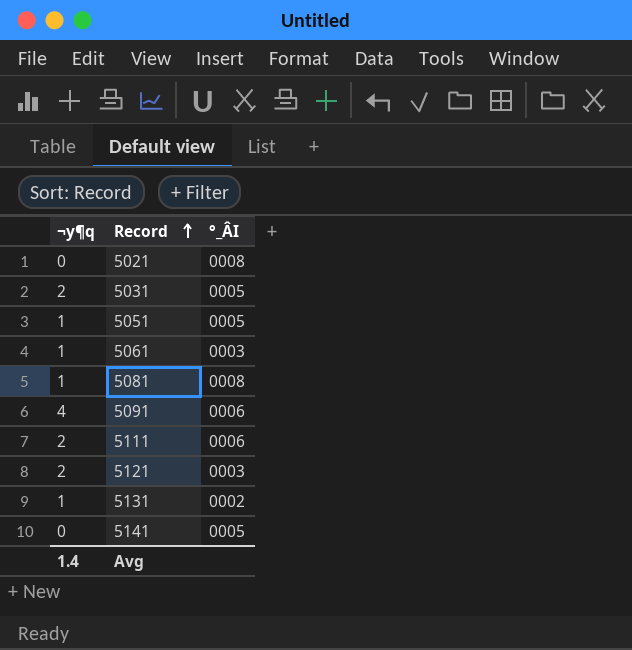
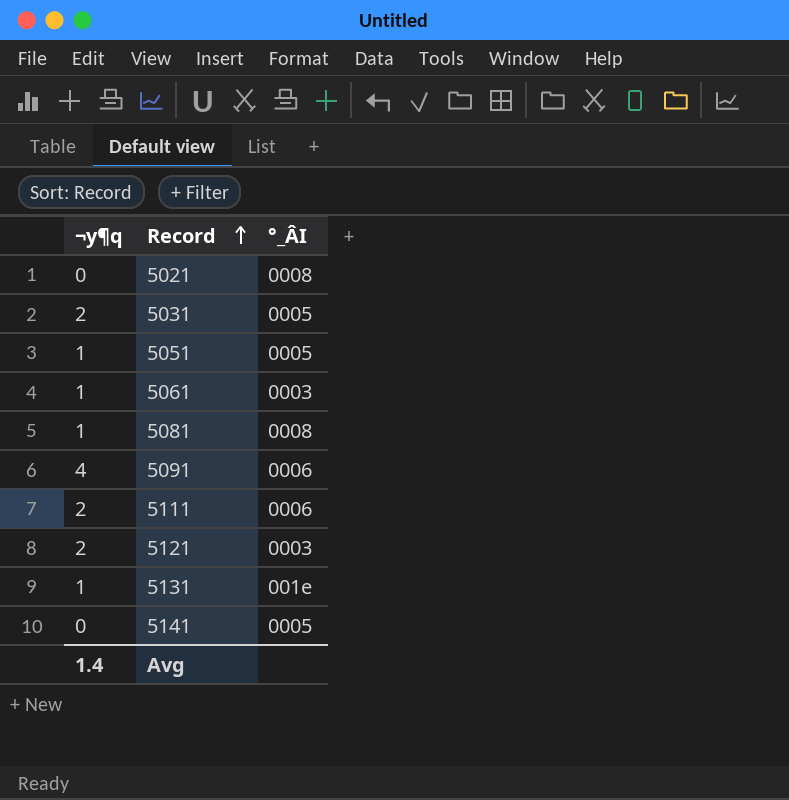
5131 | °_ÂI: 0002 -> 001e

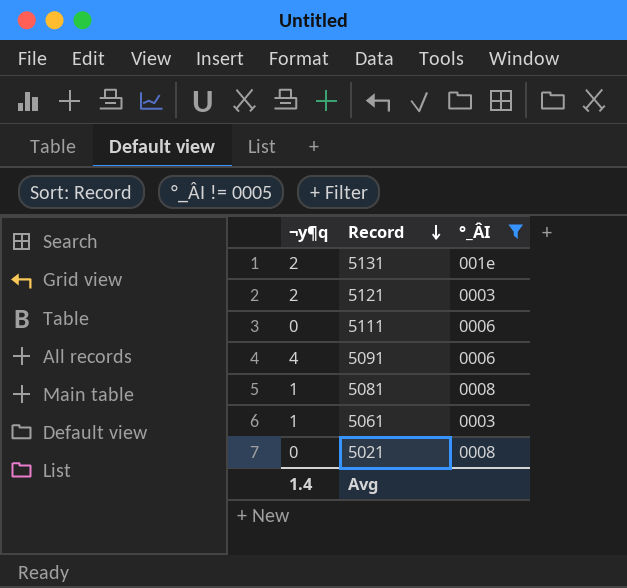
filter: none -> °_ÂI != 0005
row order: Record ascending -> Record descending
5131 | ¬y¶q: 1 -> 2
5111 | ¬y¶q: 2 -> 0

